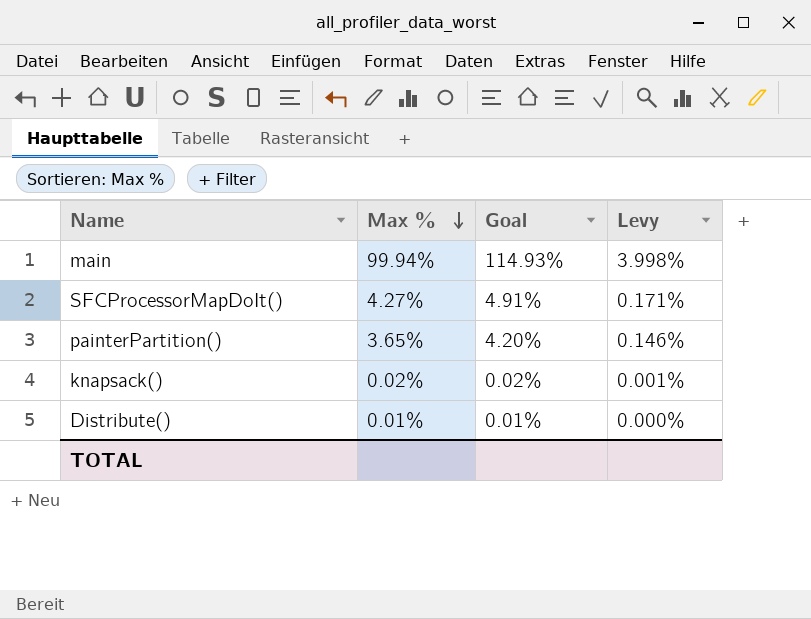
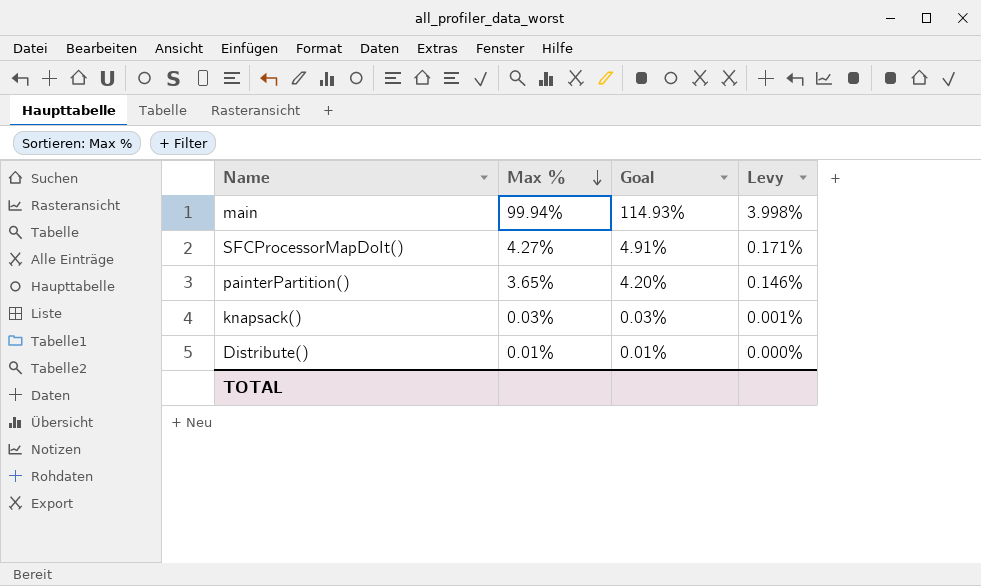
knapsack() | Max %: 0.02% -> 0.03%
knapsack() | Goal: 0.02% -> 0.03%

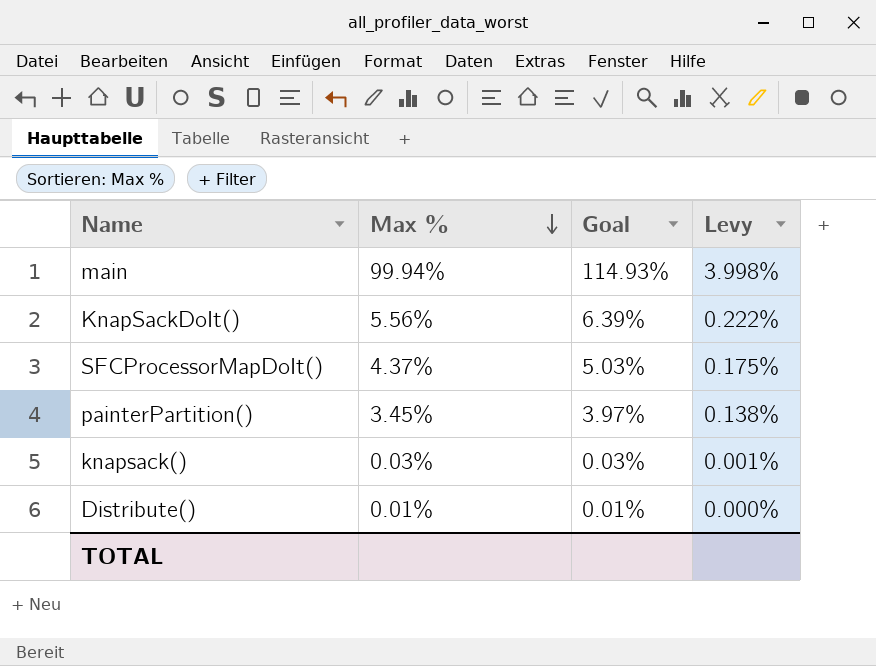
row KnapSackDoIt(): none -> 5.56% | 6.39% | 0.222%
SFCProcessorMapDoIt() | Max %: 4.27% -> 4.37%
SFCProcessorMapDoIt() | Goal: 4.91% -> 5.03%
SFCProcessorMapDoIt() | Levy: 0.171% -> 0.175%
painterPartition() | Max %: 3.65% -> 3.45%
painterPartition() | Goal: 4.20% -> 3.97%
painterPartition() | Levy: 0.146% -> 0.138%

